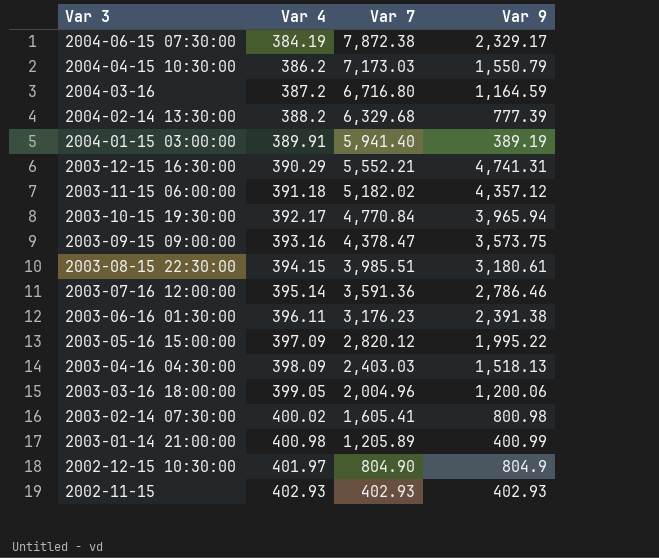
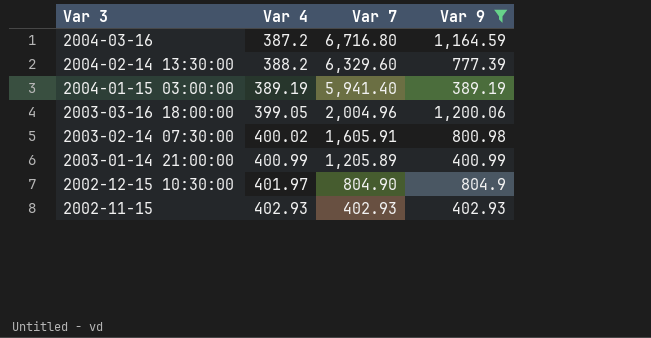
filter: none -> Var 9 <= 1,200.06
2004-02-14 13:30:00 | Var 7: 6,329.68 -> 6,329.60
2004-01-15 03:00:00 | Var 4: 389.91 -> 389.19
2003-02-14 07:30:00 | Var 7: 1,605.41 -> 1,605.91
2003-01-14 21:00:00 | Var 4: 400.98 -> 400.99

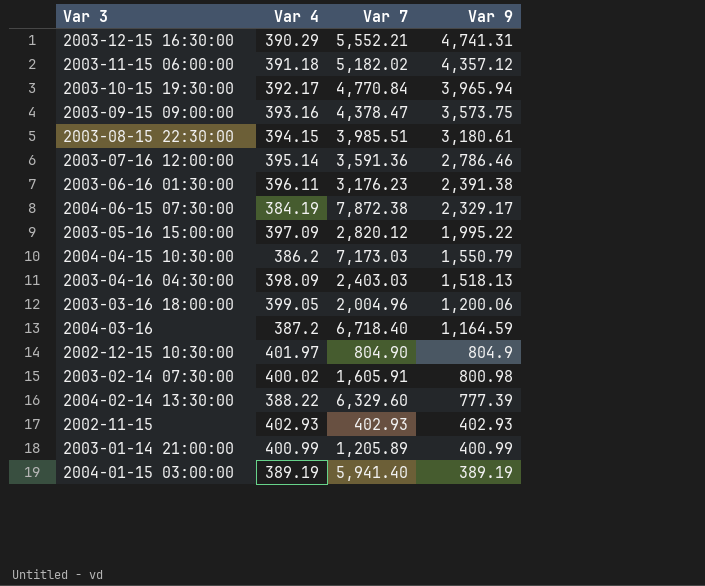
filter: Var 9 <= 1,200.06 -> none
row order: Var 3 descending -> Var 9 descending
2004-03-16 | Var 7: 6,716.80 -> 6,718.40
2004-02-14 13:30:00 | Var 4: 388.2 -> 388.22

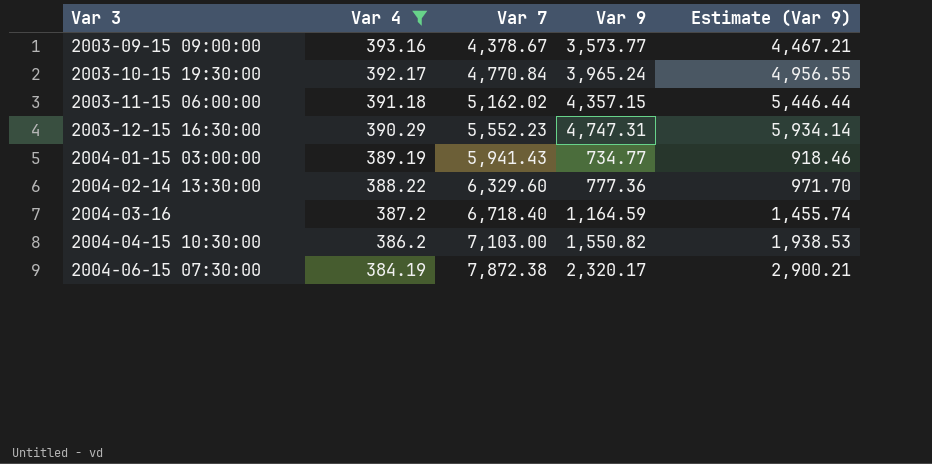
filter: none -> Var 4 <= 393.16
row order: Var 9 descending -> Var 3 ascending
column Estimate (Var 9) | formula: none -> [Var 9] * 1.25
2003-09-15 09:00:00 | Var 7: 4,378.47 -> 4,378.67
2003-09-15 09:00:00 | Var 9: 3,573.75 -> 3,573.77
2003-10-15 19:30:00 | Var 9: 3,965.94 -> 3,965.24
2003-11-15 06:00:00 | Var 7: 5,182.02 -> 5,162.02
2003-11-15 06:00:00 | Var 9: 4,357.12 -> 4,357.15
2003-12-15 16:30:00 | Var 7: 5,552.21 -> 5,552.23
2003-12-15 16:30:00 | Var 9: 4,741.31 -> 4,747.31
2004-01-15 03:00:00 | Var 7: 5,941.40 -> 5,941.43
2004-01-15 03:00:00 | Var 9: 389.19 -> 734.77
2004-02-14 13:30:00 | Var 9: 777.39 -> 777.36
2004-04-15 10:30:00 | Var 7: 7,173.03 -> 7,103.00
2004-04-15 10:30:00 | Var 9: 1,550.79 -> 1,550.82
2004-06-15 07:30:00 | Var 9: 2,329.17 -> 2,320.17

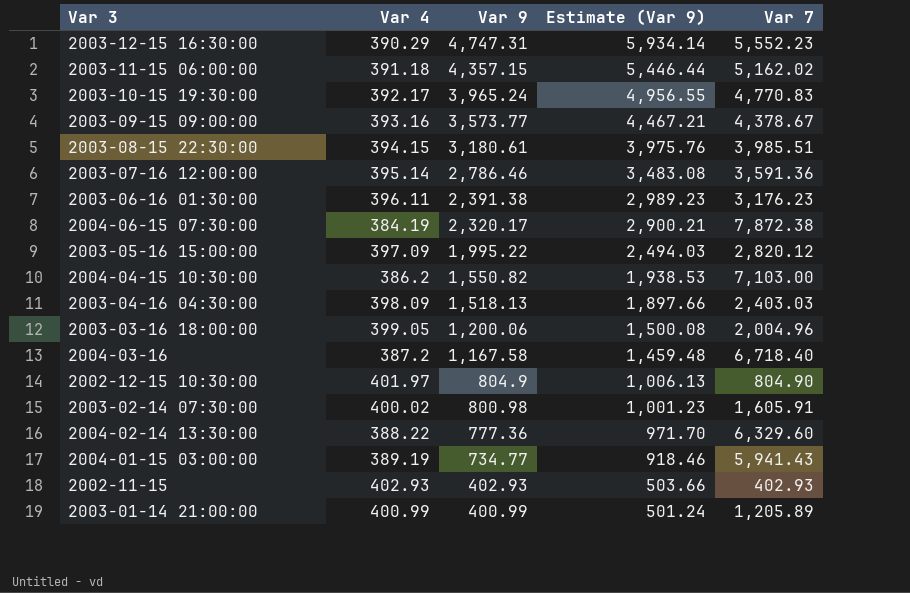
filter: Var 4 <= 393.16 -> none
row order: Var 3 ascending -> Var 9 descending
column Var 7 | position: 3 -> 5
2003-10-15 19:30:00 | Var 7: 4,770.84 -> 4,770.83
2004-03-16 | Var 9: 1,164.59 -> 1,167.58
2004-03-16 | Estimate (Var 9): 1,455.74 -> 1,459.48

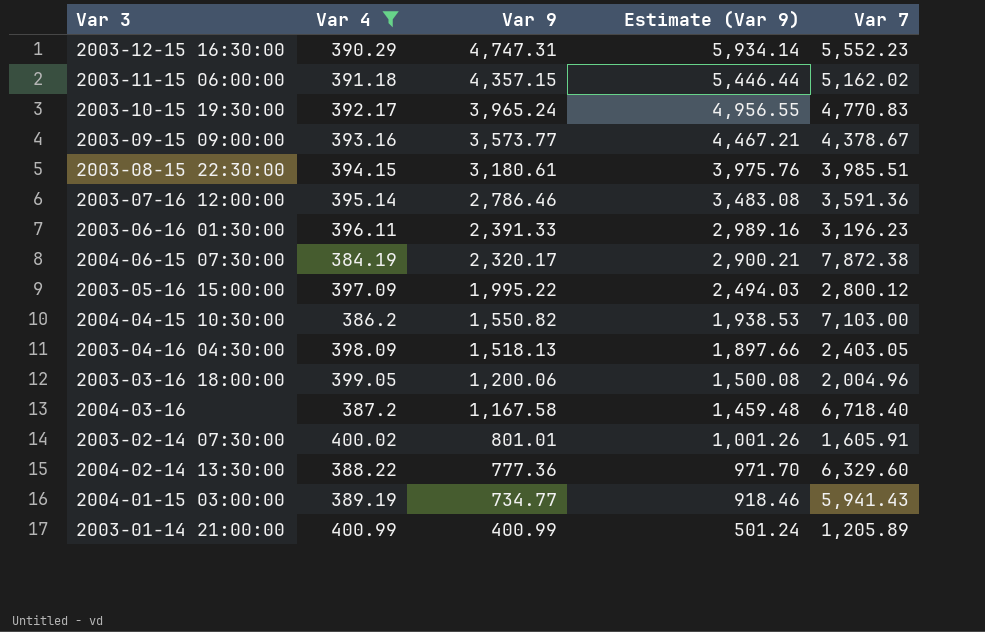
filter: none -> Var 4 <= 400.99
2003-06-16 01:30:00 | Var 9: 2,391.38 -> 2,391.33
2003-06-16 01:30:00 | Estimate (Var 9): 2,989.23 -> 2,989.16
2003-06-16 01:30:00 | Var 7: 3,176.23 -> 3,196.23
2003-05-16 15:00:00 | Var 7: 2,820.12 -> 2,800.12
2003-04-16 04:30:00 | Var 7: 2,403.03 -> 2,403.05
2003-02-14 07:30:00 | Var 9: 800.98 -> 801.01
2003-02-14 07:30:00 | Estimate (Var 9): 1,001.23 -> 1,001.26

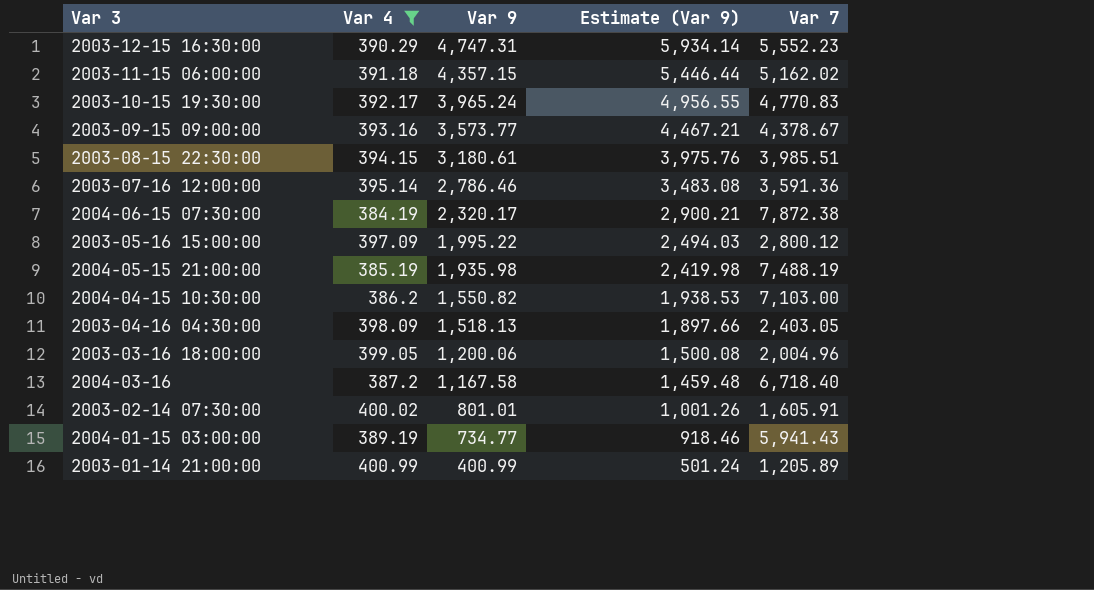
row 2003-06-16 01:30:00: 396.11 | 2,391.33 | 2,989.16 | 3,196.23 -> none
row 2004-02-14 13:30:00: 388.22 | 777.36 | 971.70 | 6,329.60 -> none
row 2004-05-15 21:00:00: none -> 385.19 | 1,935.98 | 2,419.98 | 7,488.19

